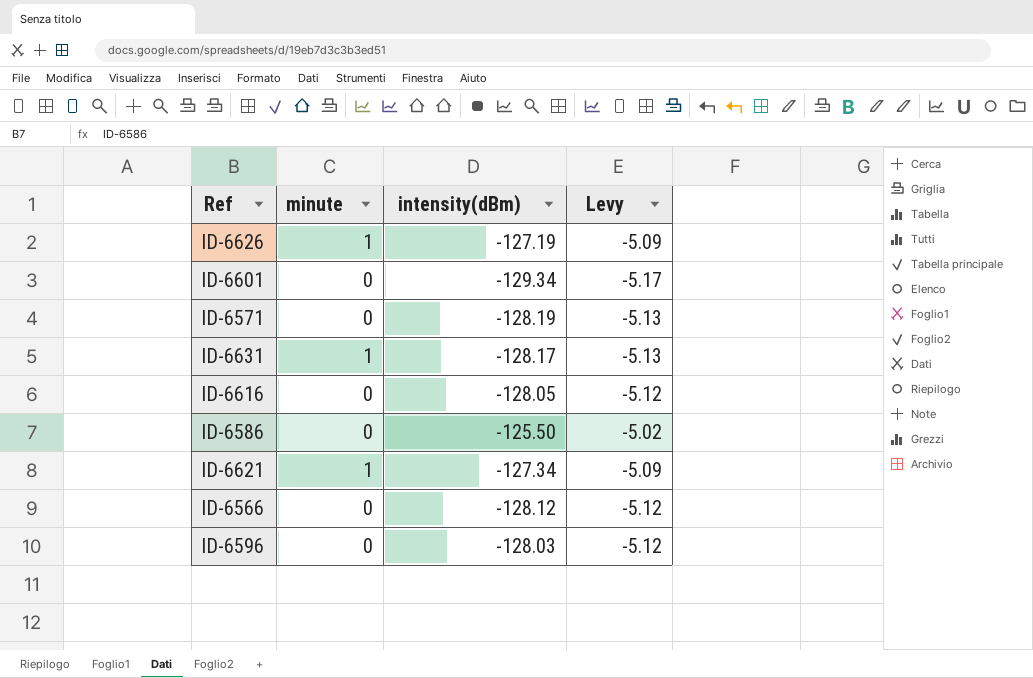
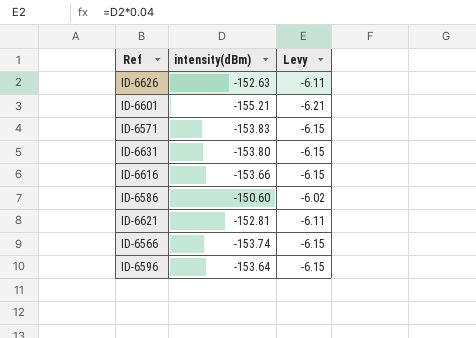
column minute | position: 2 -> none
ID-6626 | intensity(dBm): -127.19 -> -152.63
ID-6626 | Levy: -5.09 -> -6.11
ID-6601 | intensity(dBm): -129.34 -> -155.21
ID-6601 | Levy: -5.17 -> -6.21
ID-6571 | intensity(dBm): -128.19 -> -153.83
ID-6571 | Levy: -5.13 -> -6.15
ID-6631 | intensity(dBm): -128.17 -> -153.80
ID-6631 | Levy: -5.13 -> -6.15
ID-6616 | intensity(dBm): -128.05 -> -153.66
ID-6616 | Levy: -5.12 -> -6.15
ID-6586 | intensity(dBm): -125.50 -> -150.60
ID-6586 | Levy: -5.02 -> -6.02
ID-6621 | intensity(dBm): -127.34 -> -152.81
ID-6621 | Levy: -5.09 -> -6.11
ID-6566 | intensity(dBm): -128.12 -> -153.74
ID-6566 | Levy: -5.12 -> -6.15
ID-6596 | intensity(dBm): -128.03 -> -153.64
ID-6596 | Levy: -5.12 -> -6.15

